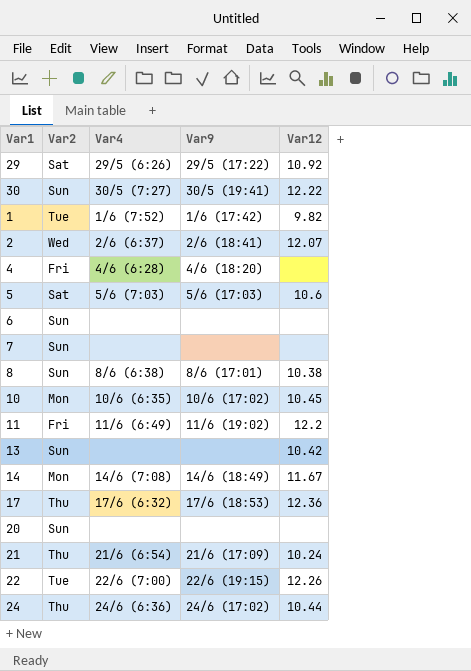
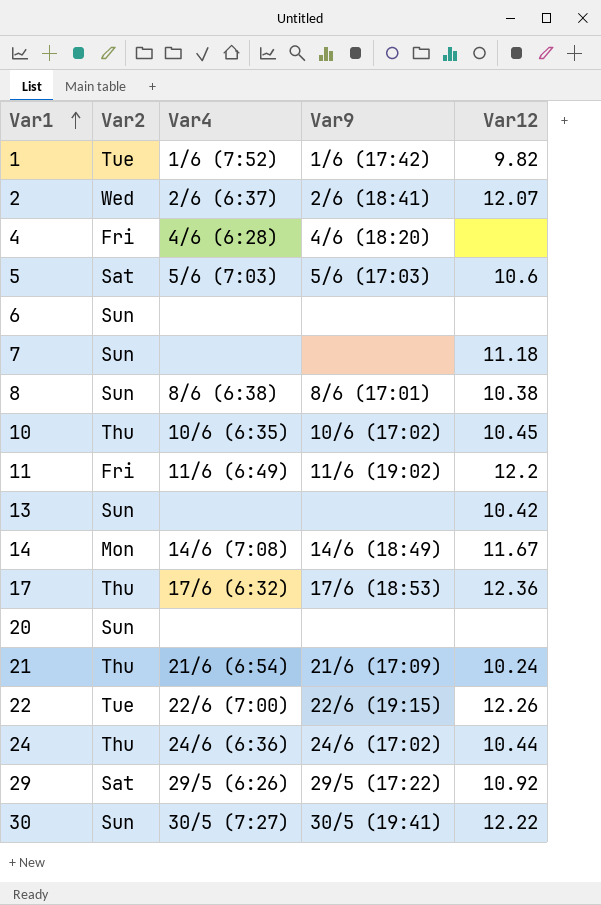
row order: none -> Var1 ascending
7 | Var12: none -> 11.18
10 | Var2: Mon -> Thu

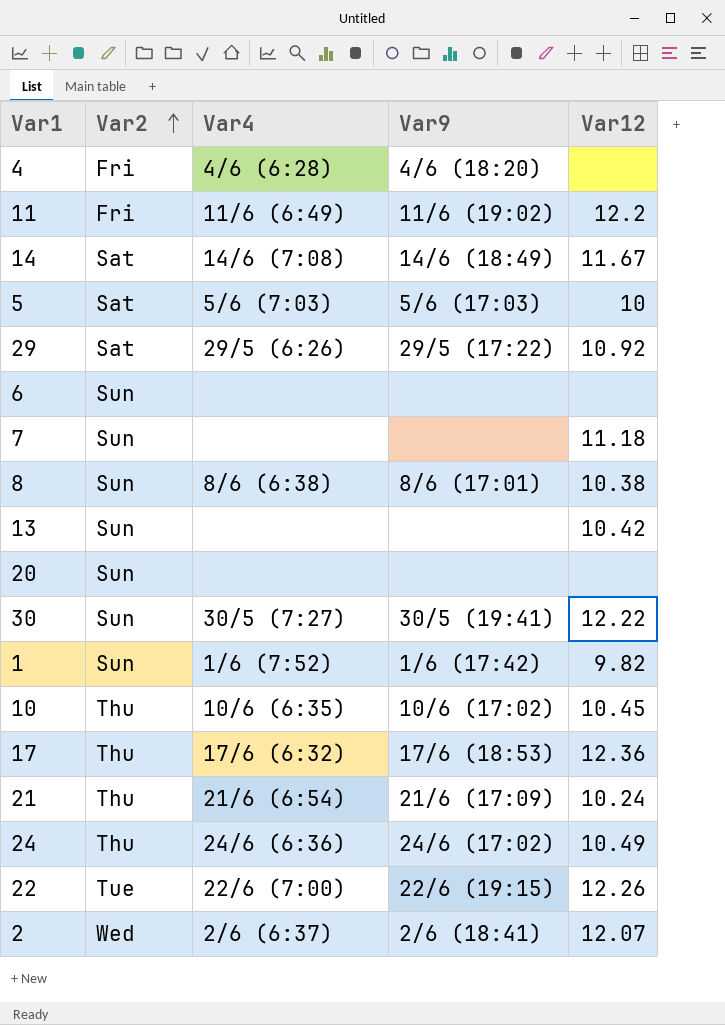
row order: Var1 ascending -> Var2 ascending
14 | Var2: Mon -> Sat
5 | Var12: 10.6 -> 10
1 | Var2: Tue -> Sun
24 | Var12: 10.44 -> 10.49

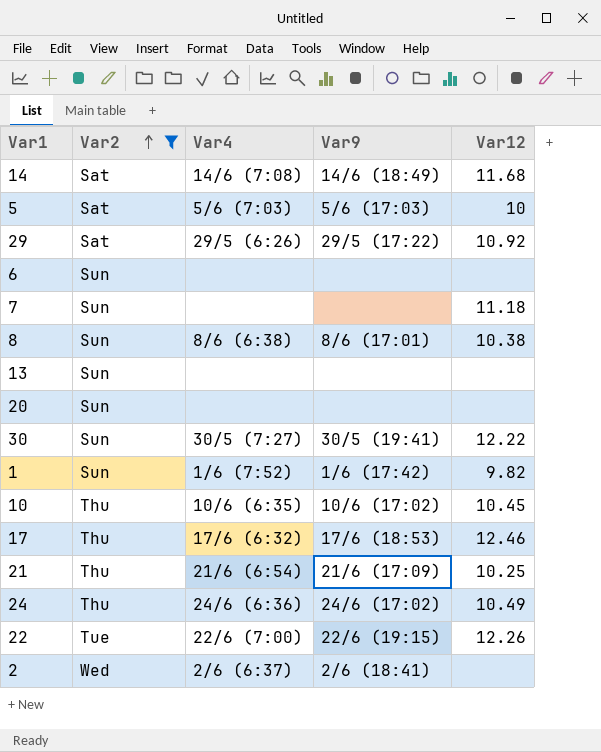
filter: none -> Var2 != Fri
14 | Var12: 11.67 -> 11.68
13 | Var12: 10.42 -> none
17 | Var12: 12.36 -> 12.46
21 | Var12: 10.24 -> 10.25
2 | Var12: 12.07 -> none

